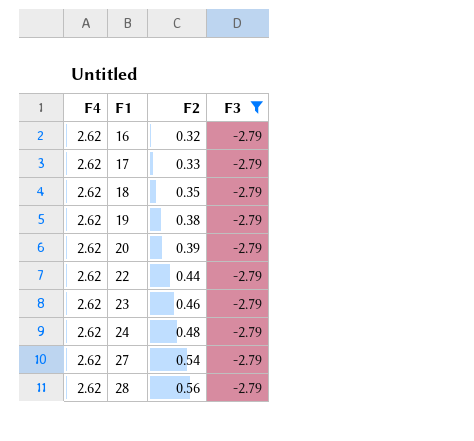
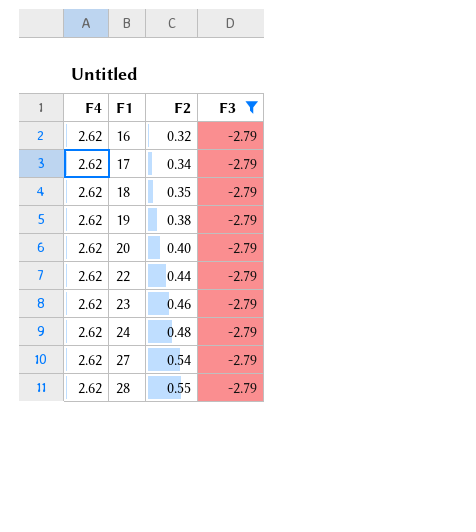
17 | F2: 0.33 -> 0.34
20 | F2: 0.39 -> 0.40
28 | F2: 0.56 -> 0.55

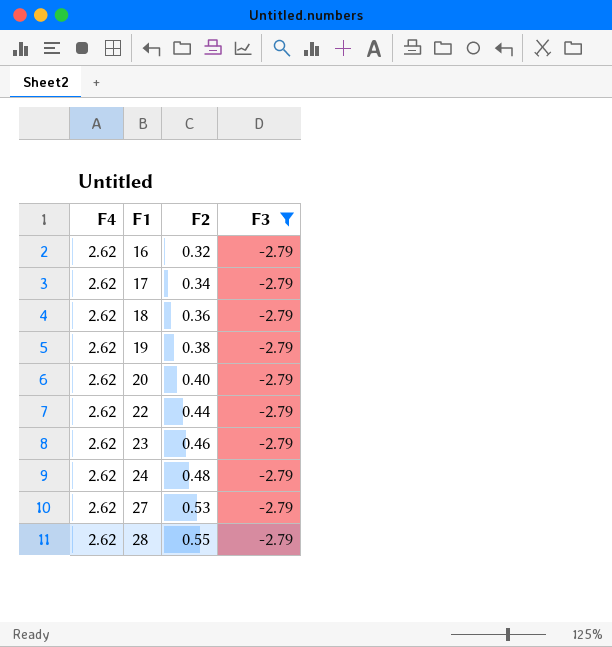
18 | F2: 0.35 -> 0.36
27 | F2: 0.54 -> 0.53

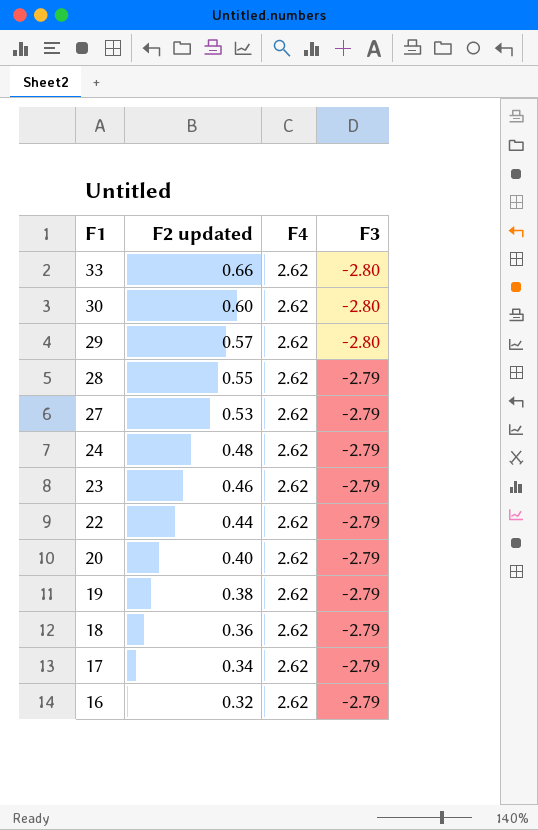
filter: F3 = -2.79 -> none
row order: F1 ascending -> F1 descending
column name: F2 -> F2 updated
column F4 | position: 1 -> 3

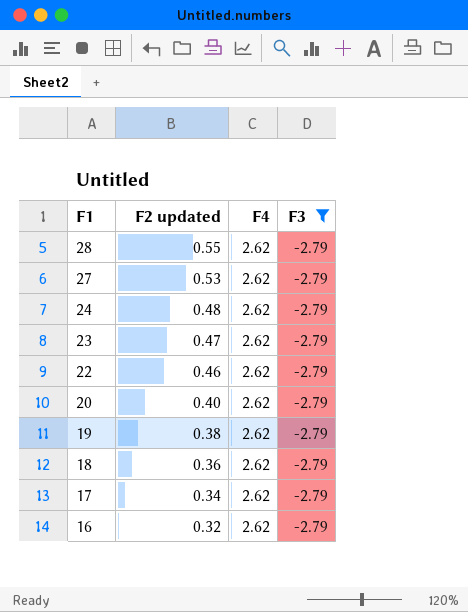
filter: none -> F3 = -2.79
23 | F2 updated: 0.46 -> 0.47
22 | F2 updated: 0.44 -> 0.46

